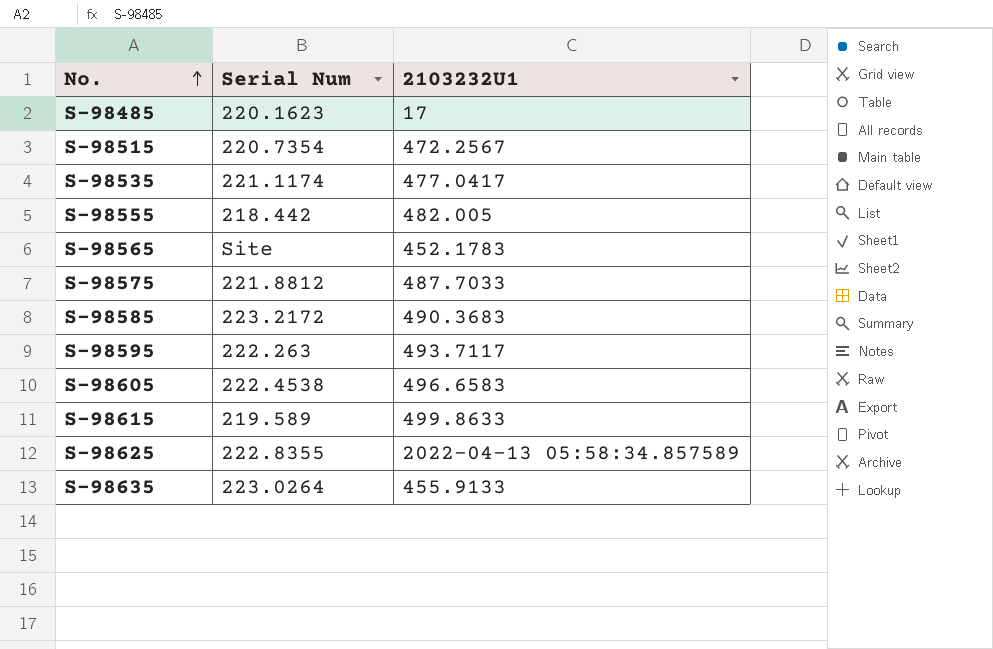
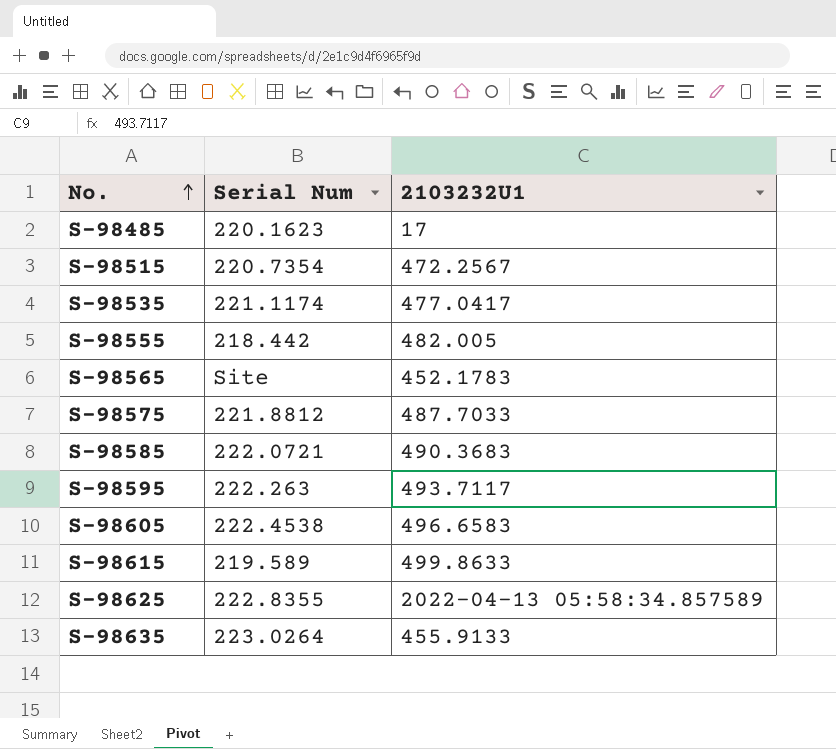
S-98585 | Serial Num: 223.2172 -> 222.0721

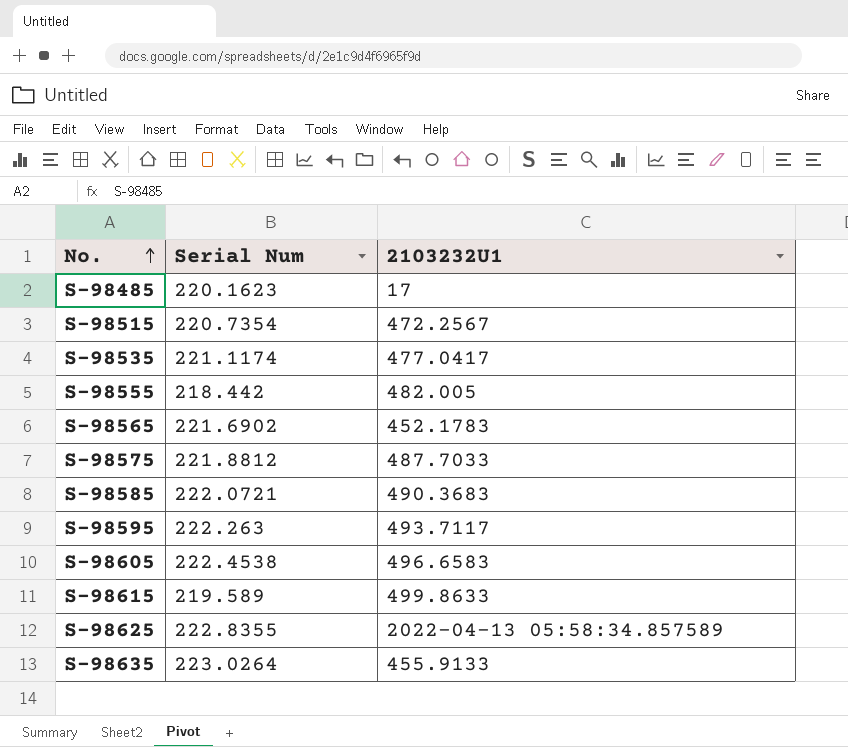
S-98565 | Serial Num: Site -> 221.6902

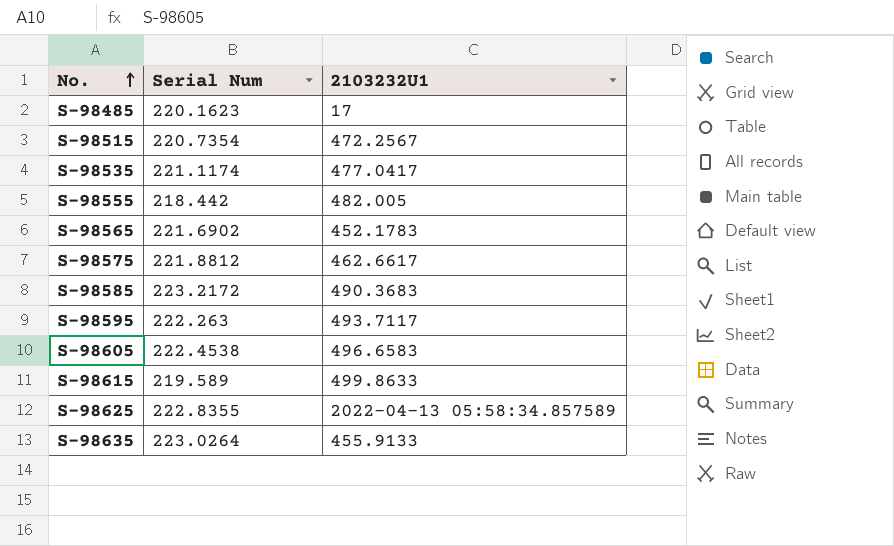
S-98575 | 2103232U1: 487.7033 -> 462.6617
S-98585 | Serial Num: 222.0721 -> 223.2172

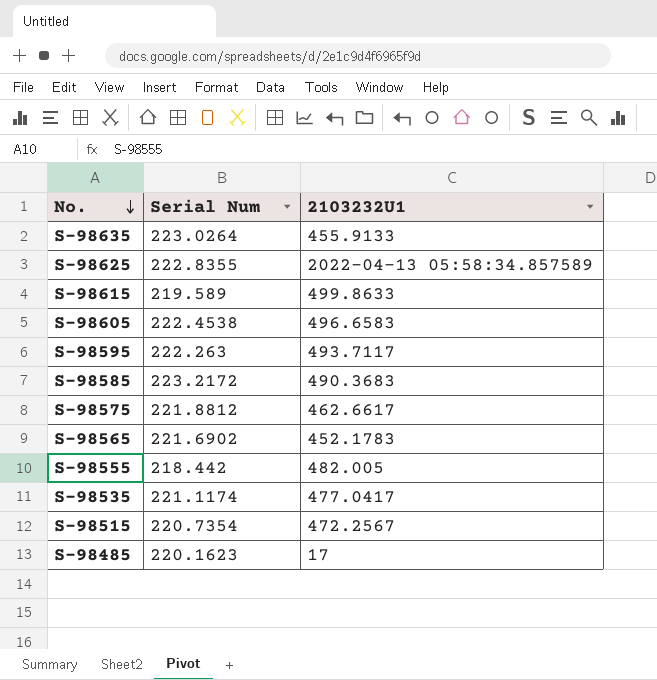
row order: No. ascending -> No. descending

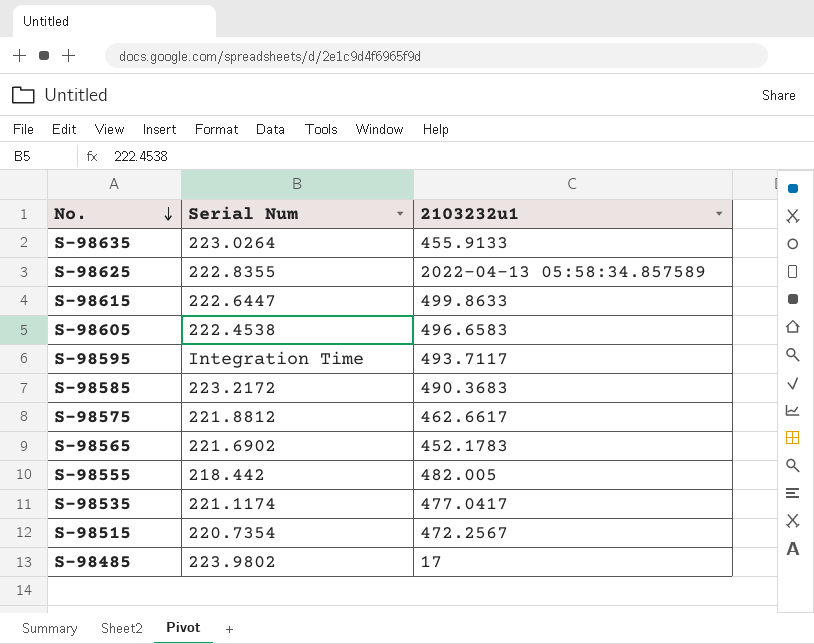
column name: 2103232U1 -> 2103232u1
S-98615 | Serial Num: 219.589 -> 222.6447
S-98595 | Serial Num: 222.263 -> Integration Time
S-98485 | Serial Num: 220.1623 -> 223.9802

